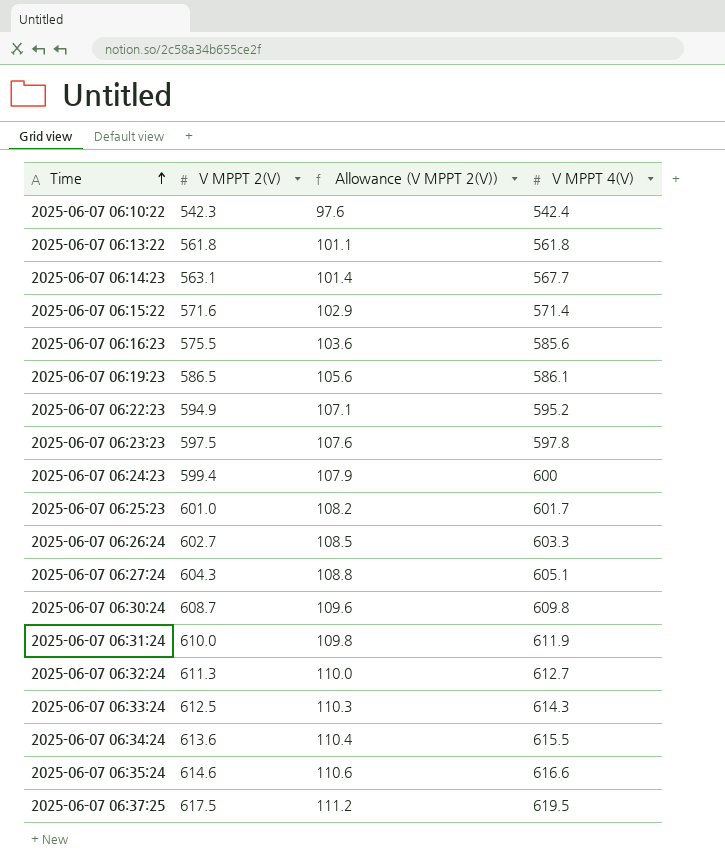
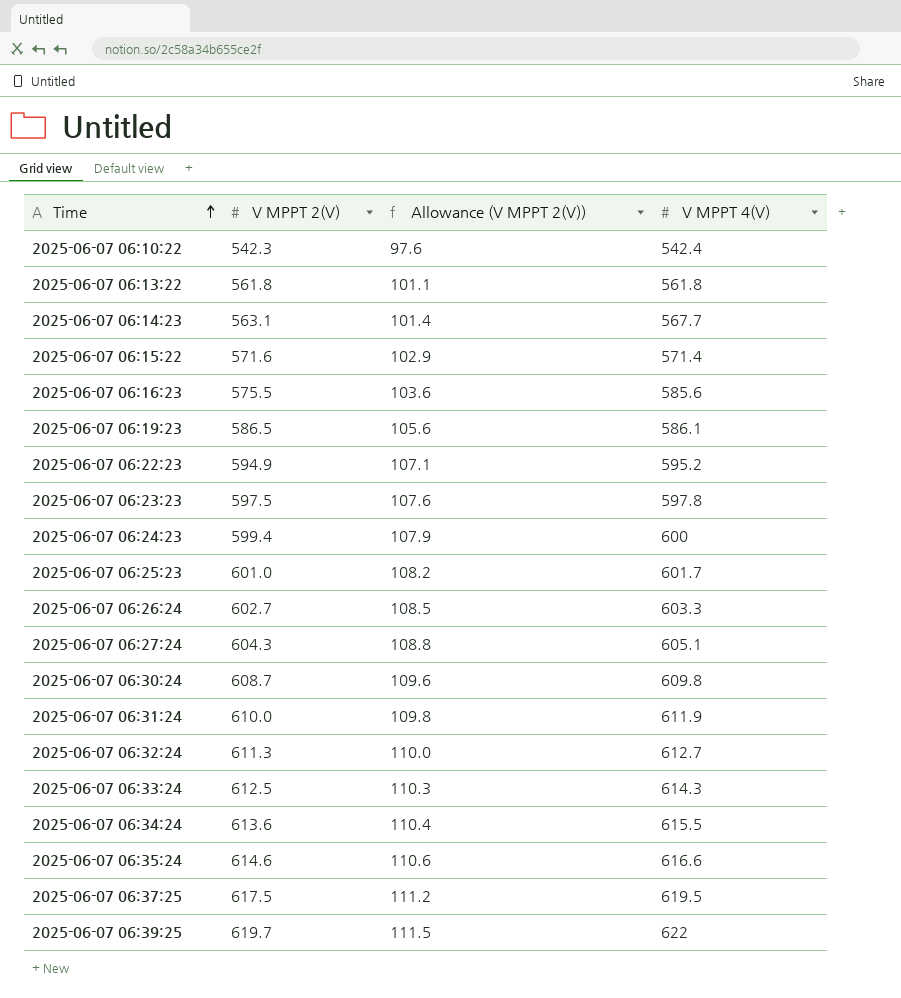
row 2025-06-07 06:39:25: none -> 619.7 | 111.5 | 622

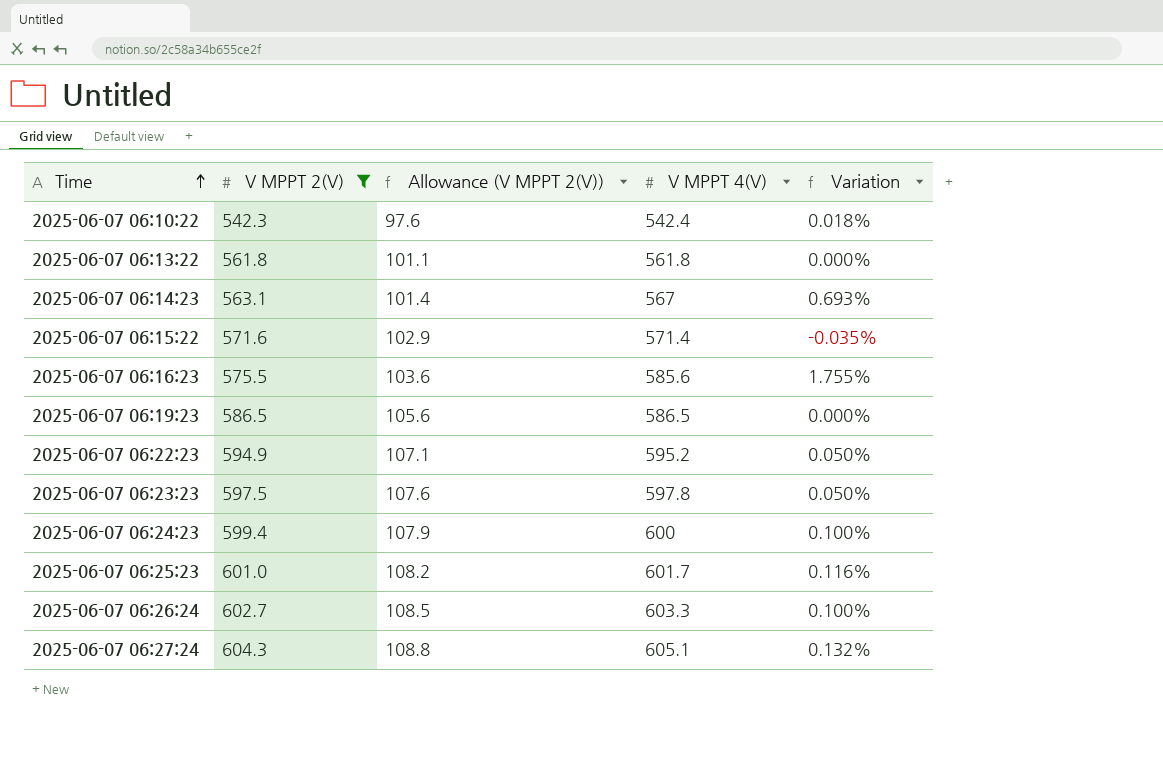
filter: none -> V MPPT 2(V) <= 604.3
column Variation | formula: none -> ([V MPPT 4(V)] - [V MPPT 2(V)]) / [V MPPT 2(V)]
2025-06-07 06:14:23 | V MPPT 4(V): 567.7 -> 567
2025-06-07 06:19:23 | V MPPT 4(V): 586.1 -> 586.5

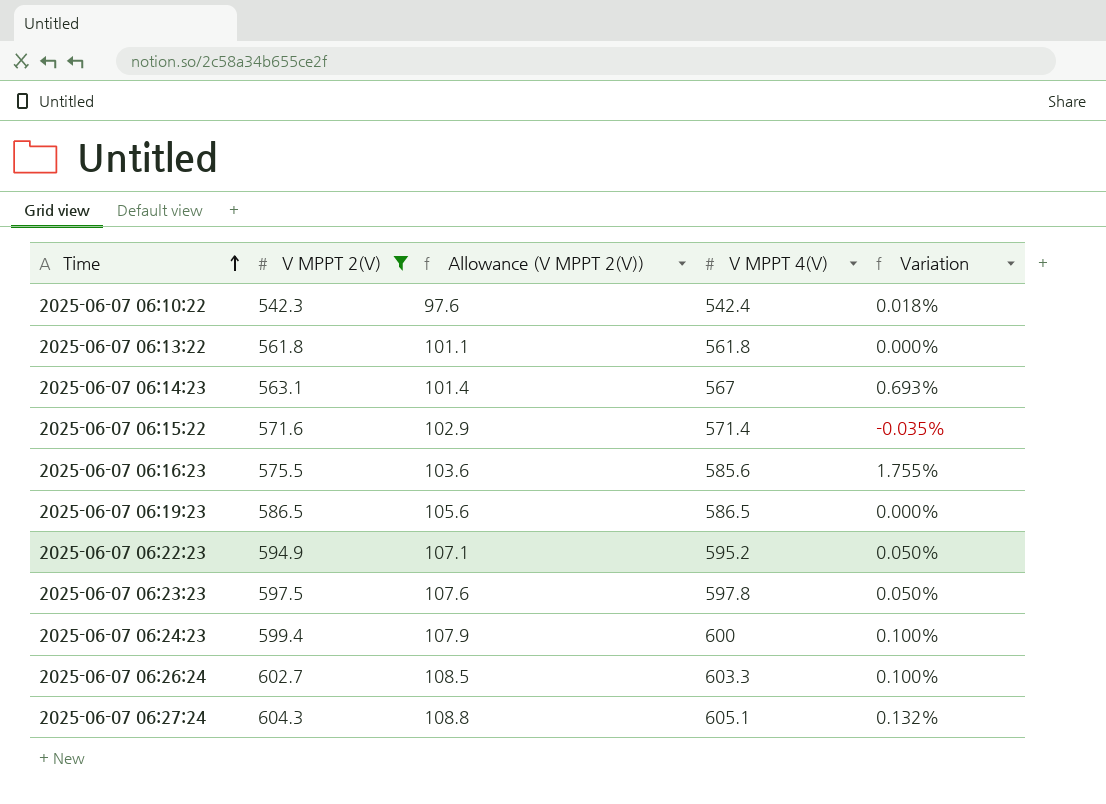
row 2025-06-07 06:25:23: 601.0 | 108.2 | 601.7 | 0.116% -> none

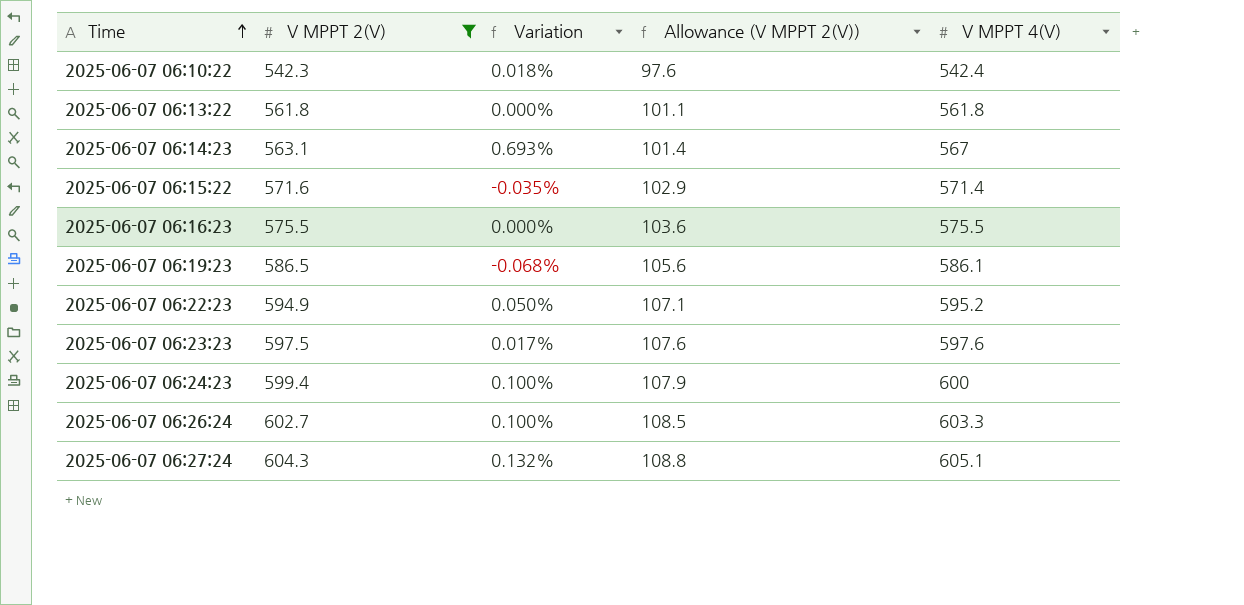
column Variation | position: 5 -> 3
2025-06-07 06:16:23 | Variation: 1.755% -> 0.000%
2025-06-07 06:16:23 | V MPPT 4(V): 585.6 -> 575.5
2025-06-07 06:19:23 | Variation: 0.000% -> -0.068%
2025-06-07 06:19:23 | V MPPT 4(V): 586.5 -> 586.1
2025-06-07 06:23:23 | Variation: 0.050% -> 0.017%
2025-06-07 06:23:23 | V MPPT 4(V): 597.8 -> 597.6

